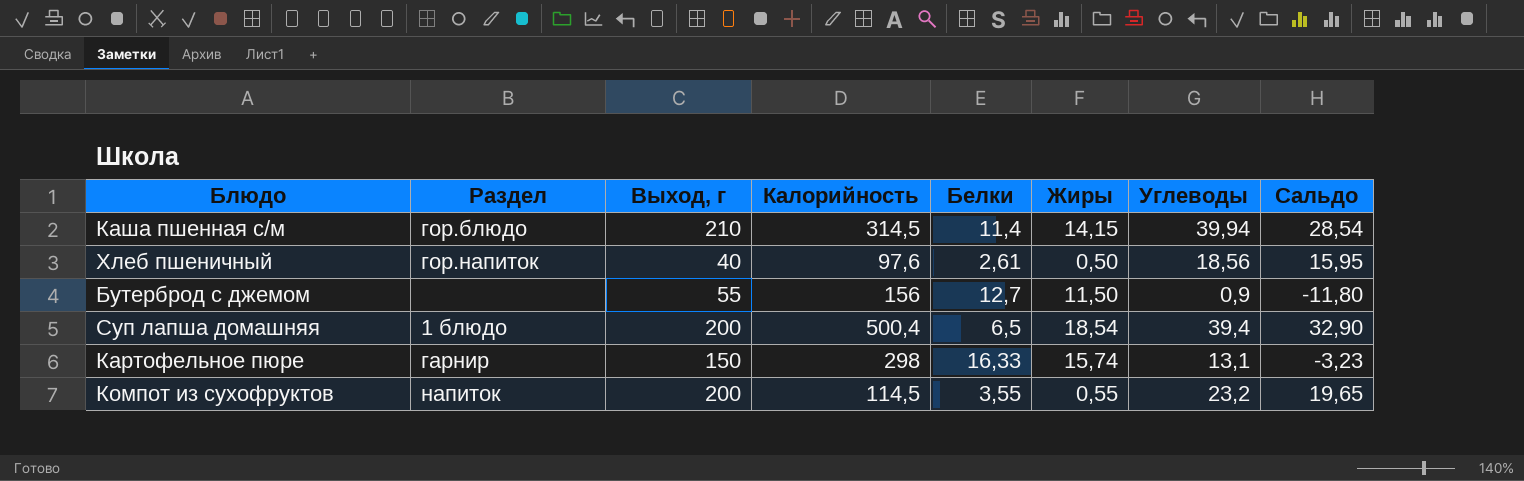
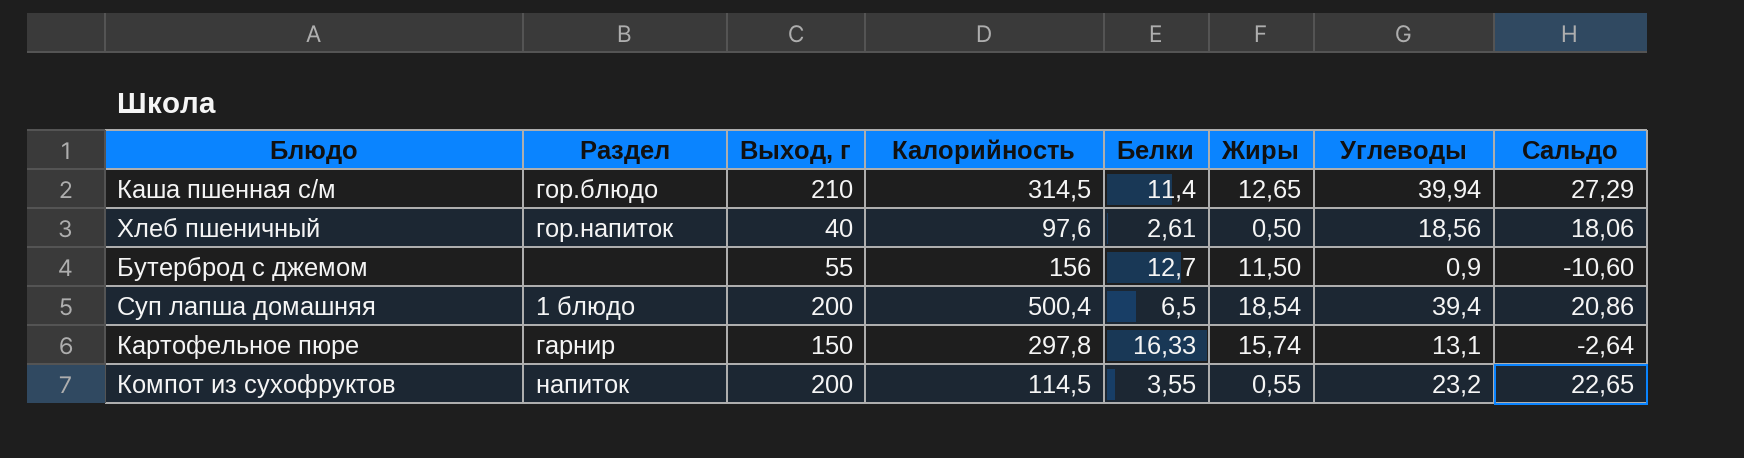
column Сальдо | formula: [Углеводы] - [Белки] -> [Углеводы] - [Жиры]
Каша пшенная с/м | Жиры: 14,15 -> 12,65
Картофельное пюре | Калорийность: 298 -> 297,8

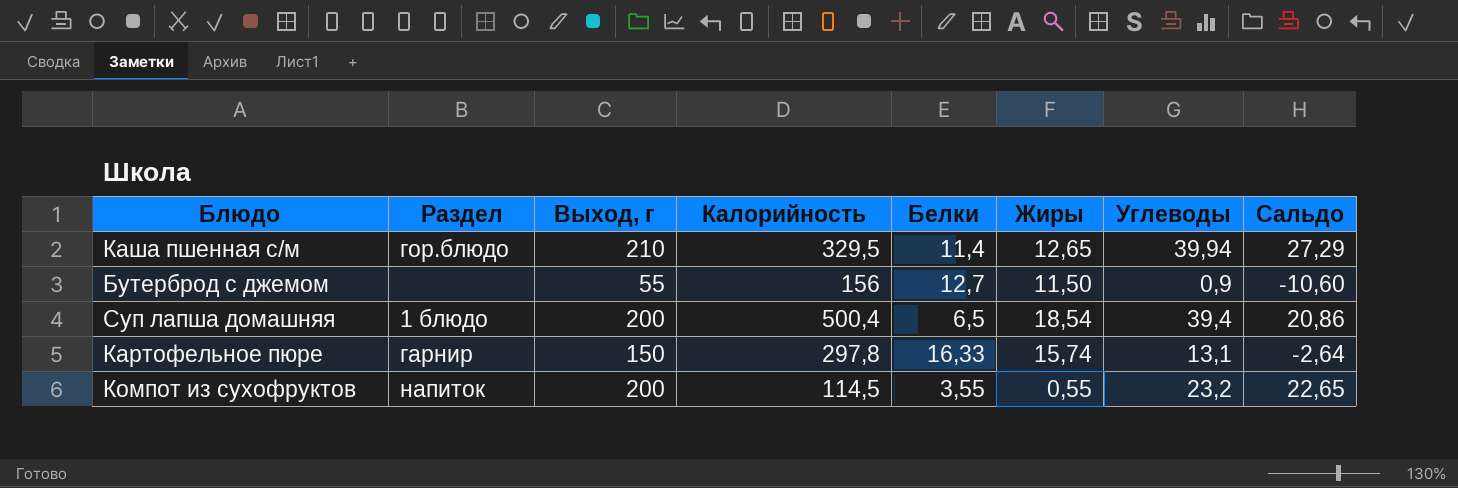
row Хлеб пшеничный: гор.напиток | 40 | 97,6 | 2,61 | 0,50 | 18,56 | 18,06 -> none
Каша пшенная с/м | Калорийность: 314,5 -> 329,5

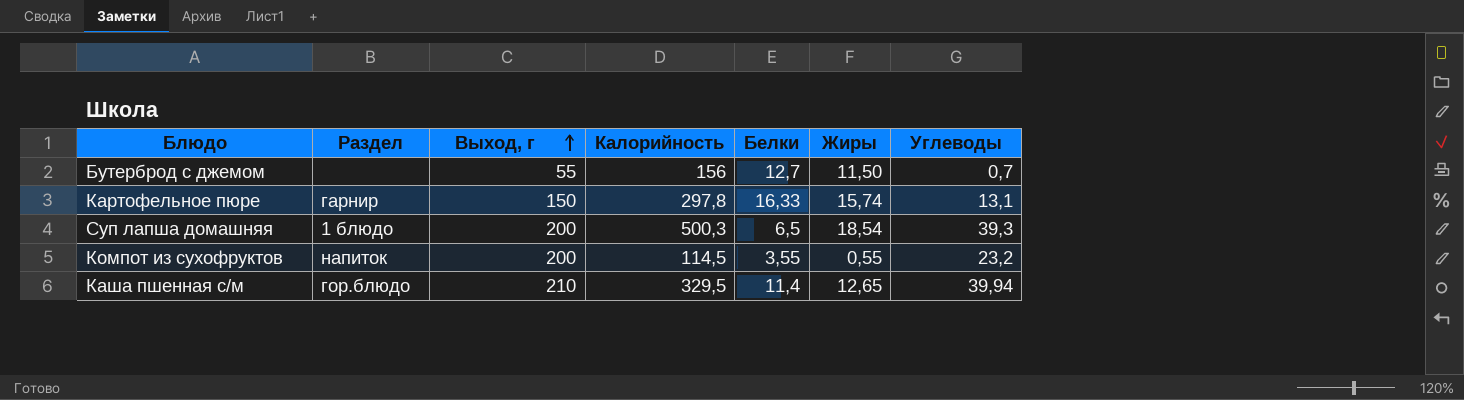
row order: none -> Выход, г ascending
column Сальдо | formula: [Углеводы] - [Жиры] -> none
Бутерброд с джемом | Углеводы: 0,9 -> 0,7
Суп лапша домашняя | Калорийность: 500,4 -> 500,3
Суп лапша домашняя | Углеводы: 39,4 -> 39,3

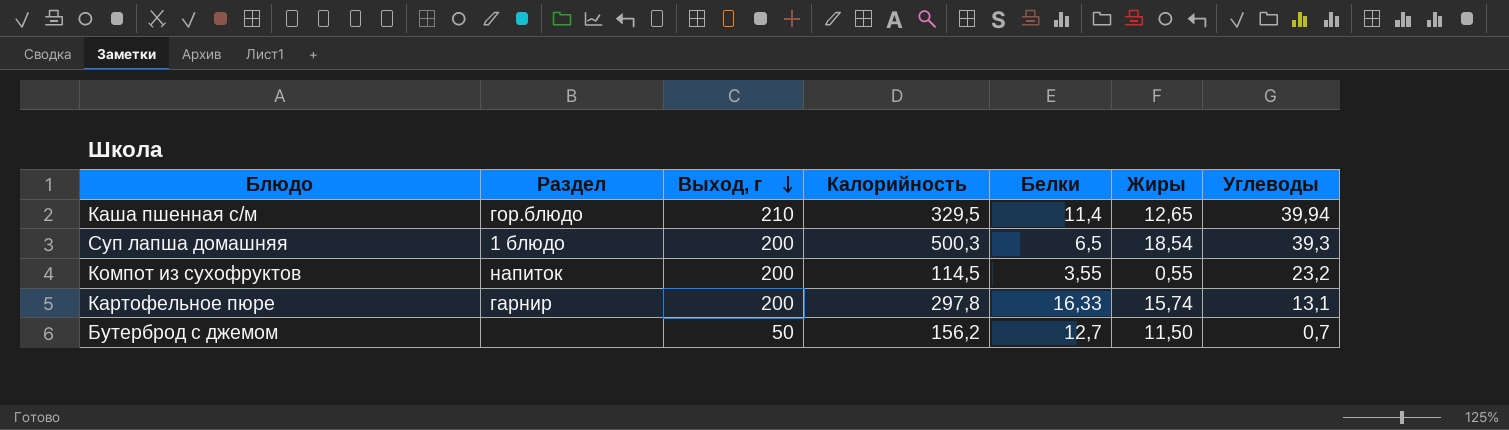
row order: Выход, г ascending -> Выход, г descending
Картофельное пюре | Выход, г: 150 -> 200
Бутерброд с джемом | Выход, г: 55 -> 50
Бутерброд с джемом | Калорийность: 156 -> 156,2

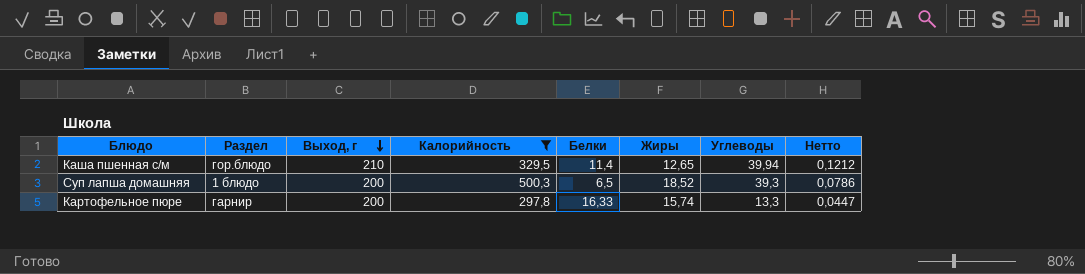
filter: none -> Калорийность >= 297,8
column Нетто | formula: none -> [Углеводы] / [Калорийность]
Суп лапша домашняя | Жиры: 18,54 -> 18,52
Картофельное пюре | Углеводы: 13,1 -> 13,3

